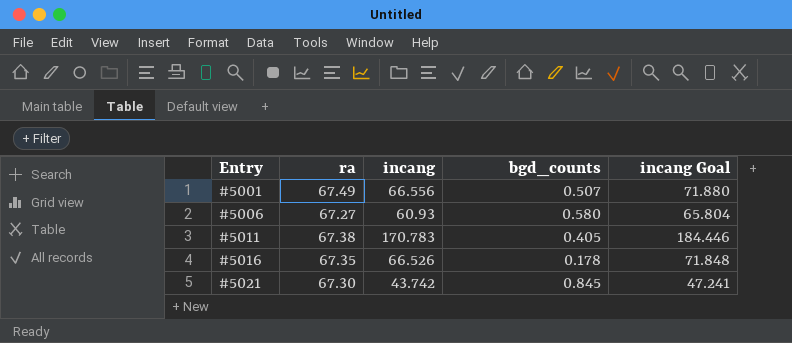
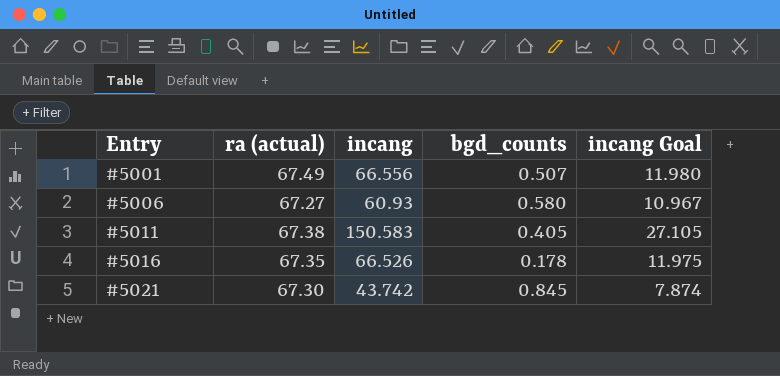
column name: ra -> ra (actual)
column incang Goal | formula: [incang] * 1.08 -> [incang] * 0.18
#5011 | incang: 170.783 -> 150.583

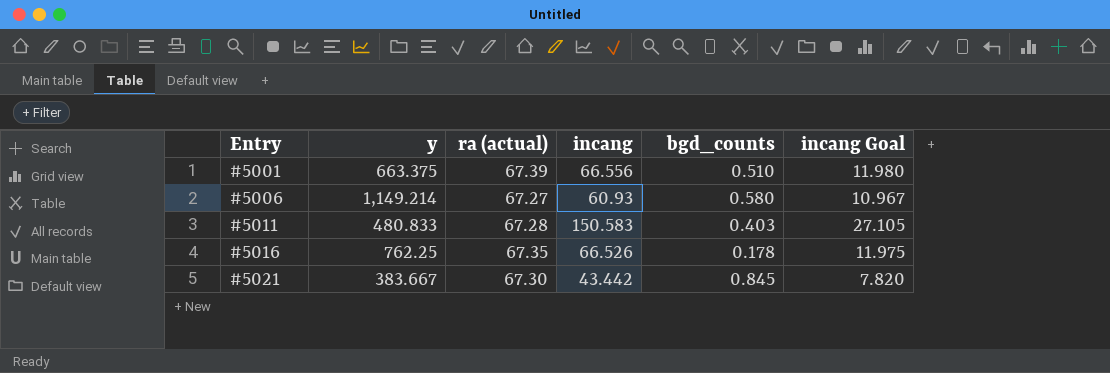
column y | position: none -> 2
#5001 | ra (actual): 67.49 -> 67.39
#5001 | bgd_counts: 0.507 -> 0.510
#5011 | ra (actual): 67.38 -> 67.28
#5011 | bgd_counts: 0.405 -> 0.403
#5021 | incang: 43.742 -> 43.442
#5021 | incang Goal: 7.874 -> 7.820

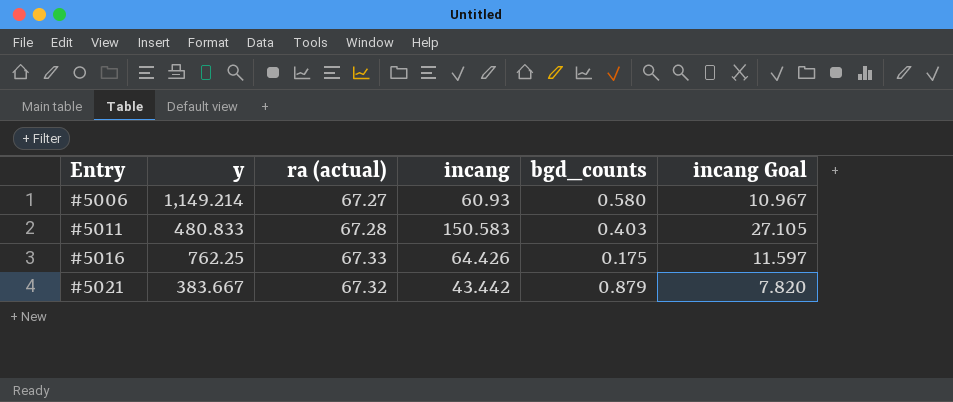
row #5001: 663.375 | 67.39 | 66.556 | 0.510 | 11.980 -> none
#5016 | ra (actual): 67.35 -> 67.33
#5016 | incang: 66.526 -> 64.426
#5016 | bgd_counts: 0.178 -> 0.175
#5016 | incang Goal: 11.975 -> 11.597
#5021 | ra (actual): 67.30 -> 67.32
#5021 | bgd_counts: 0.845 -> 0.879

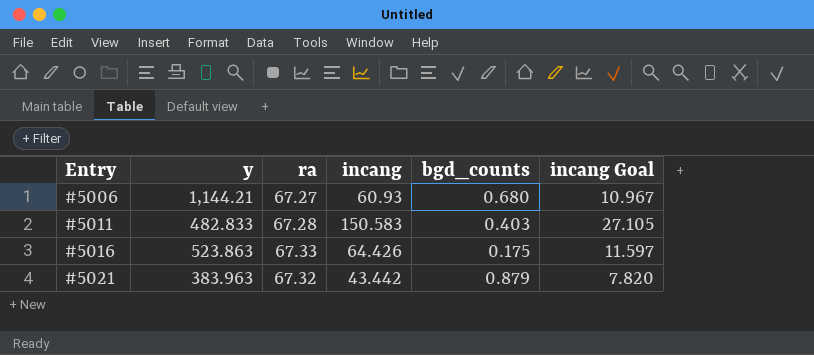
column name: ra (actual) -> ra
#5006 | y: 1,149.214 -> 1,144.21
#5006 | bgd_counts: 0.580 -> 0.680
#5011 | y: 480.833 -> 482.833
#5016 | y: 762.25 -> 523.863
#5021 | y: 383.667 -> 383.963

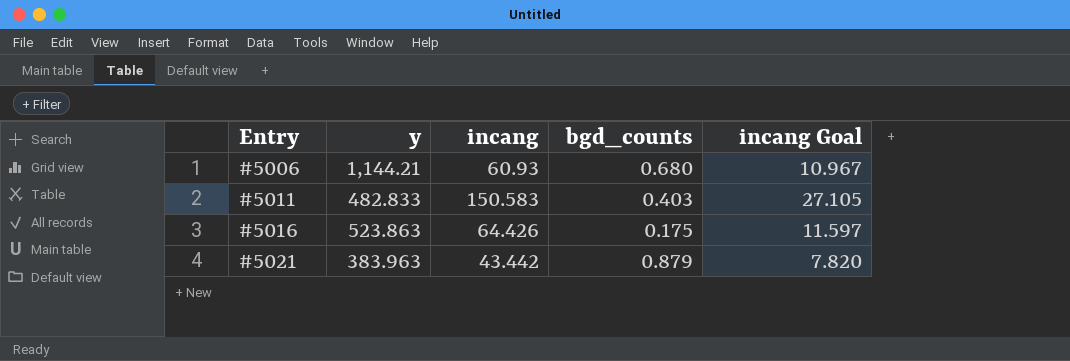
column ra | position: 3 -> none

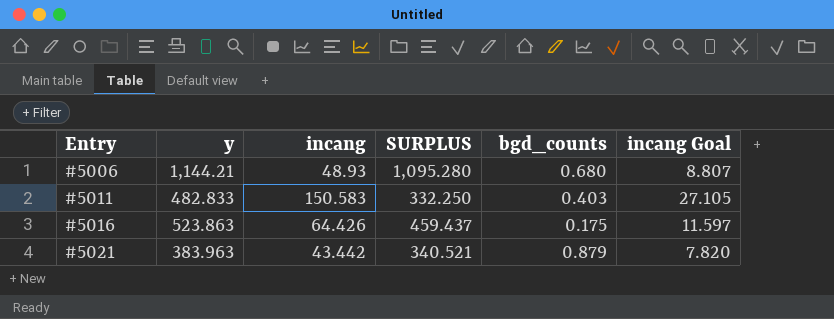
column SURPLUS | formula: none -> [y] - [incang]
#5006 | incang: 60.93 -> 48.93
#5006 | incang Goal: 10.967 -> 8.807

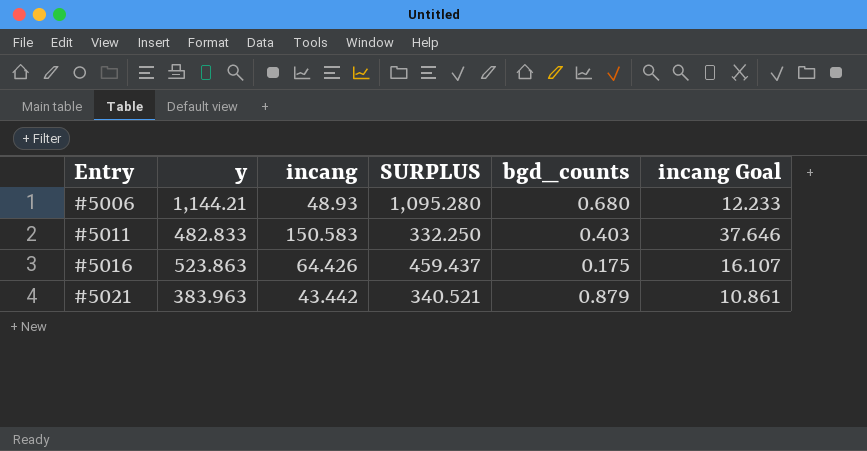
column incang Goal | formula: [incang] * 0.18 -> [incang] * 0.25

